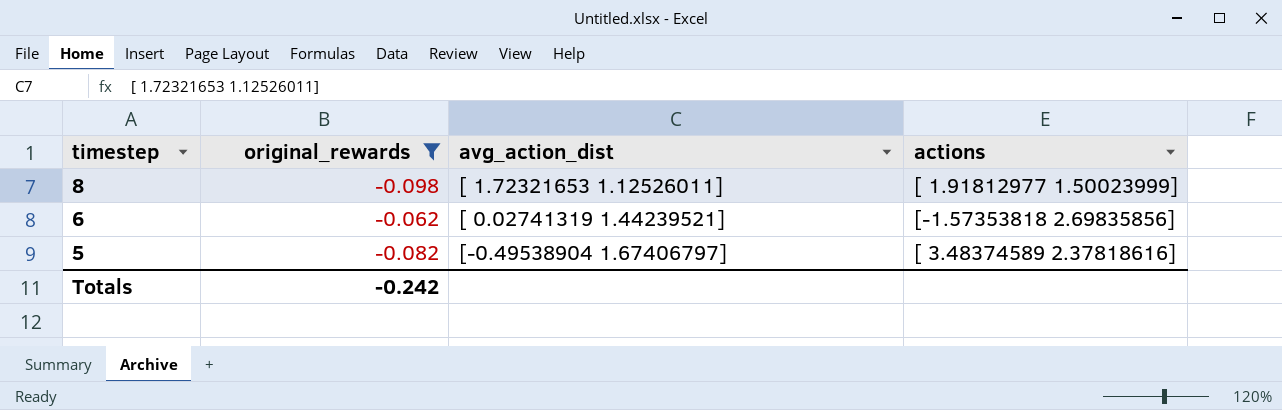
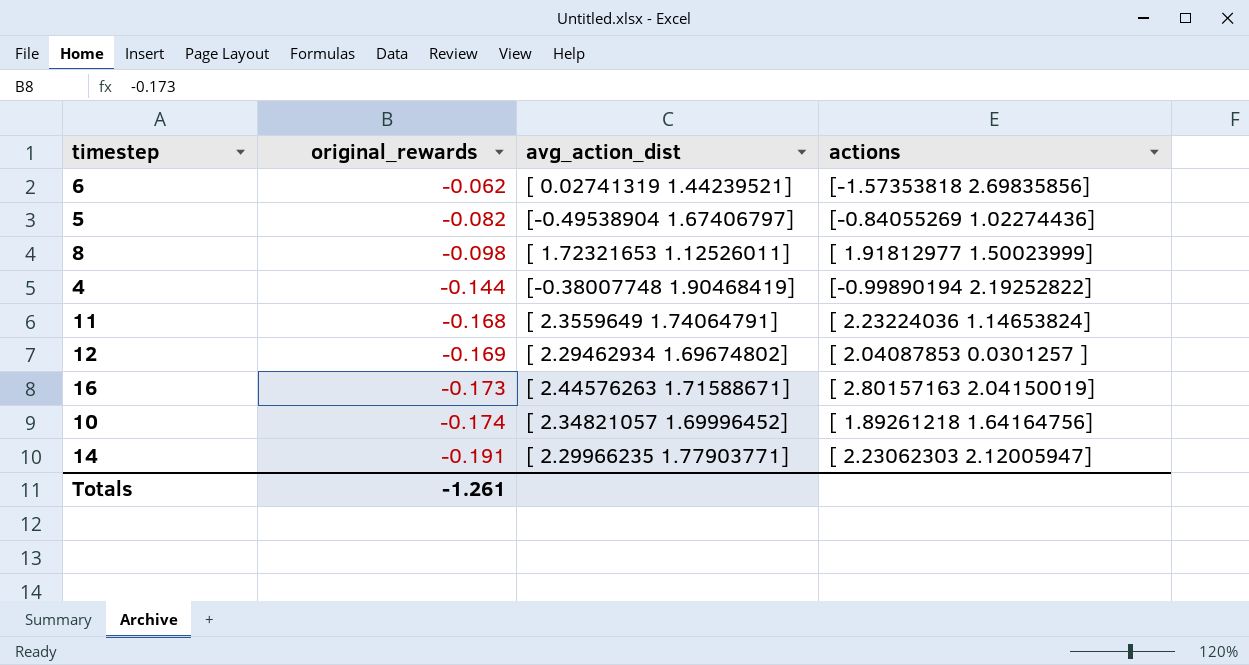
filter: original_rewards >= -0.098 -> none
row order: timestep descending -> original_rewards descending
5 | actions: [ 3.48374589 2.37818616] -> [-0.84055269 1.02274436]
Totals | original_rewards: -0.242 -> -1.261

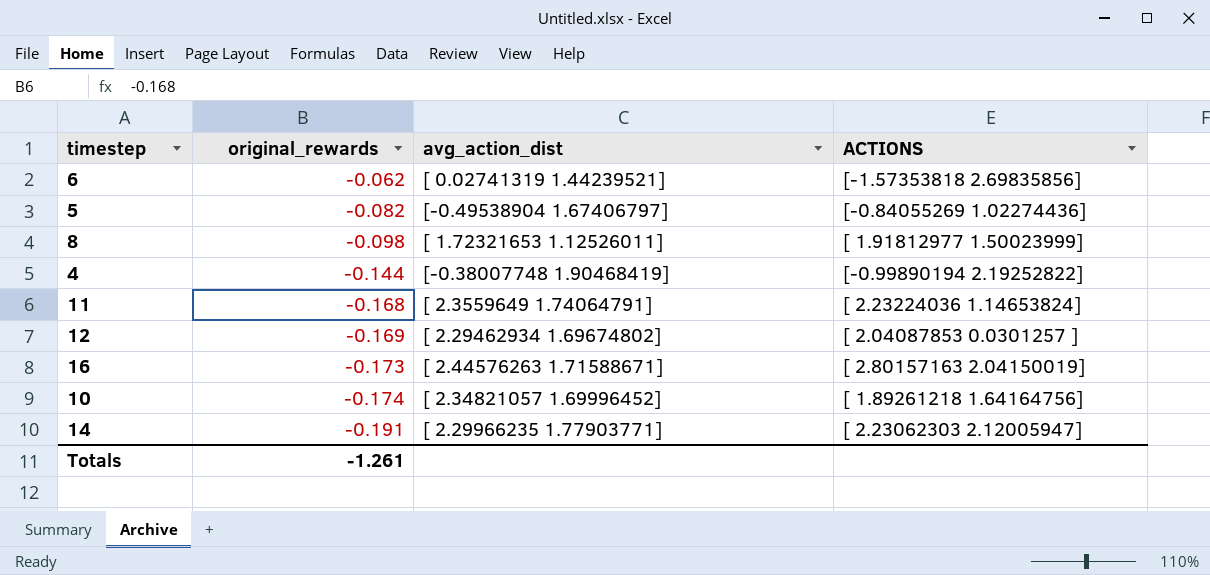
column name: actions -> ACTIONS

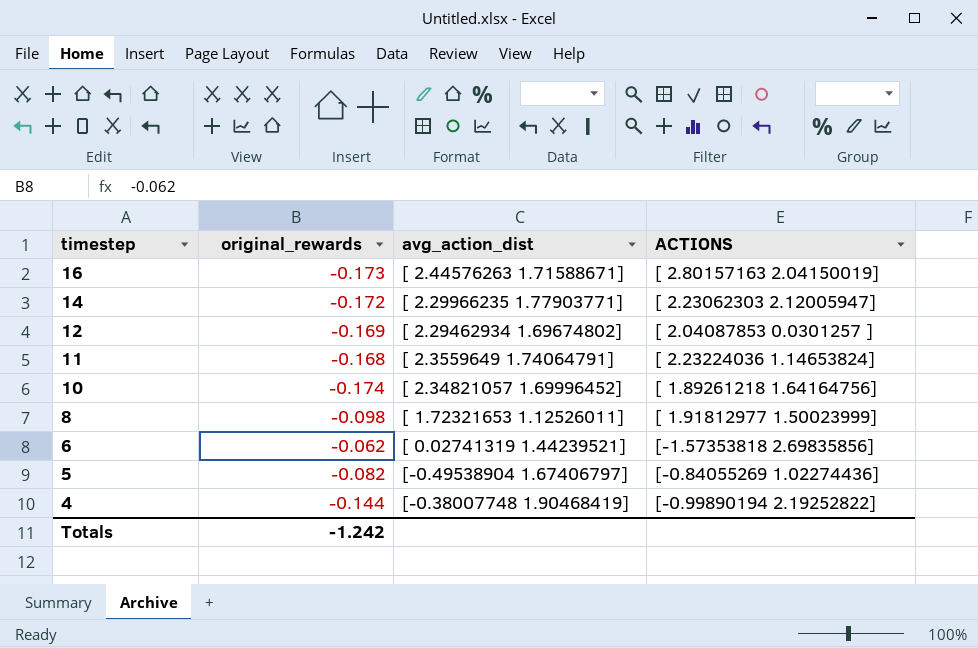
row order: original_rewards descending -> timestep descending
14 | original_rewards: -0.191 -> -0.172
Totals | original_rewards: -1.261 -> -1.242

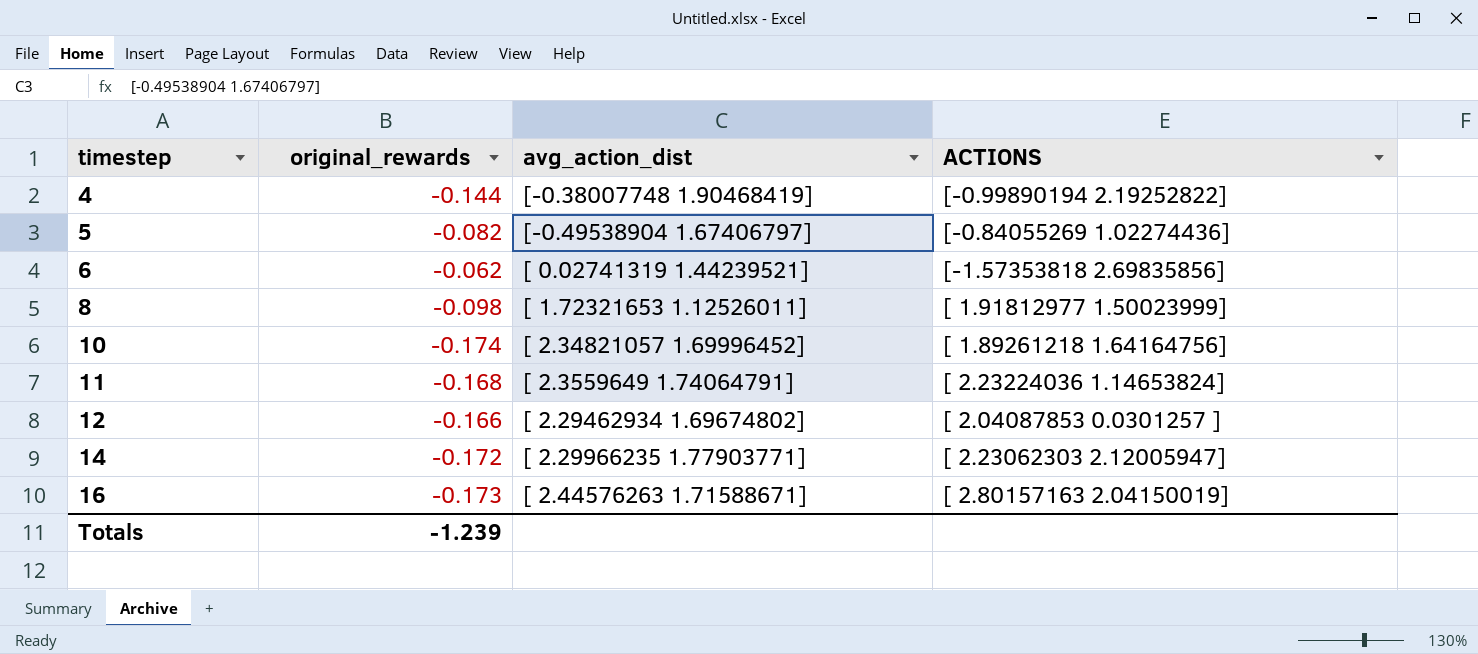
row order: timestep descending -> timestep ascending
12 | original_rewards: -0.169 -> -0.166
Totals | original_rewards: -1.242 -> -1.239

